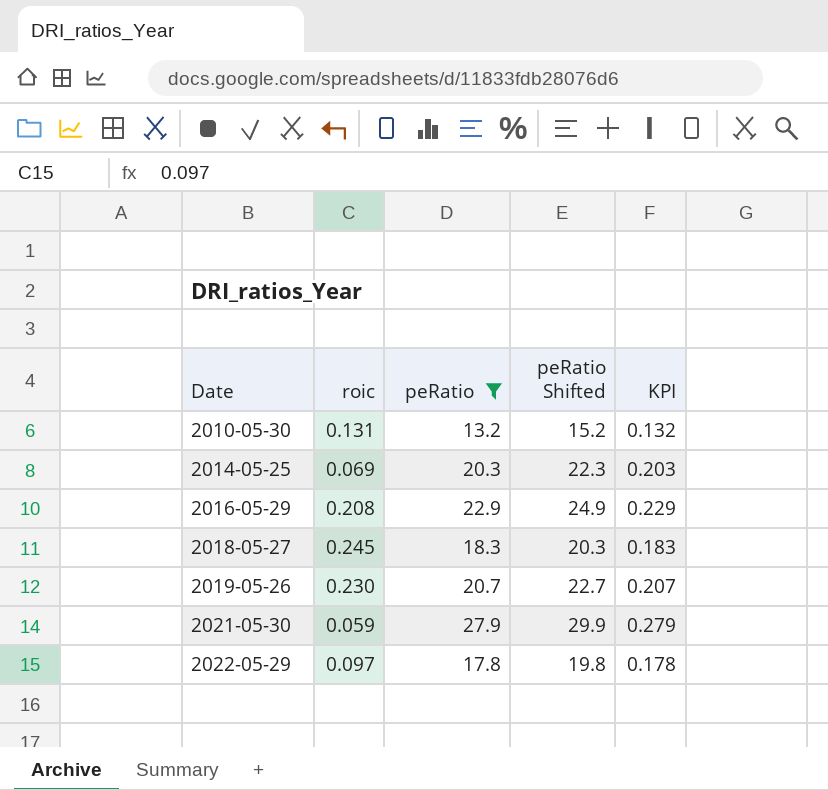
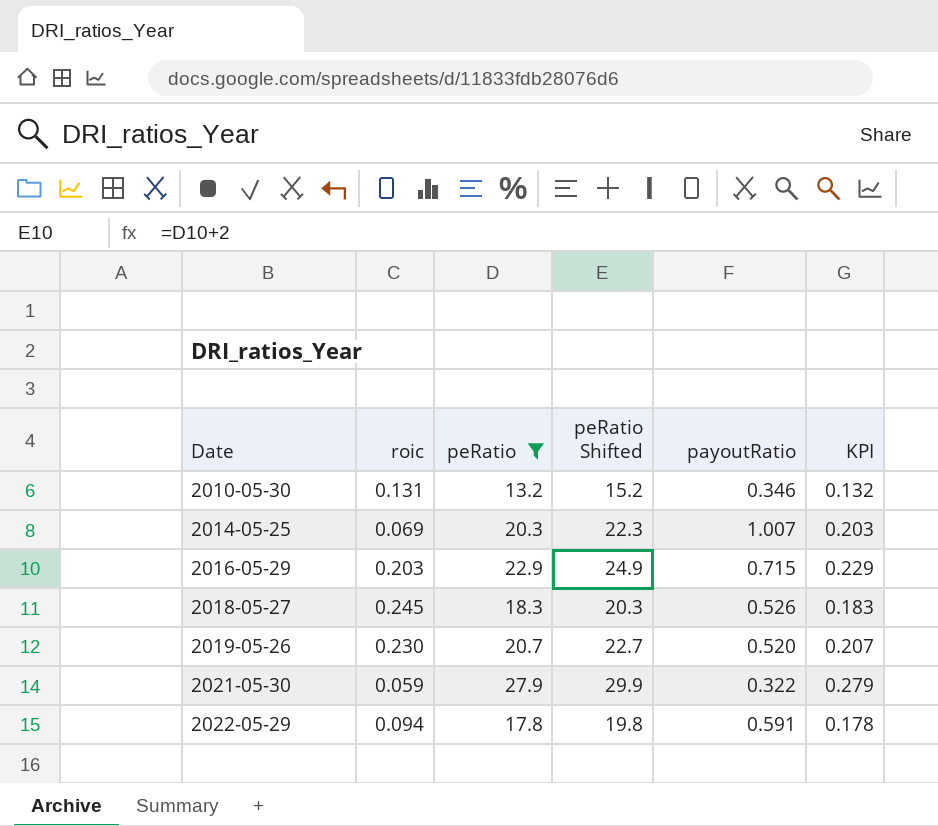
column payoutRatio | position: none -> 5
2016-05-29 | roic: 0.208 -> 0.203
2022-05-29 | roic: 0.097 -> 0.094

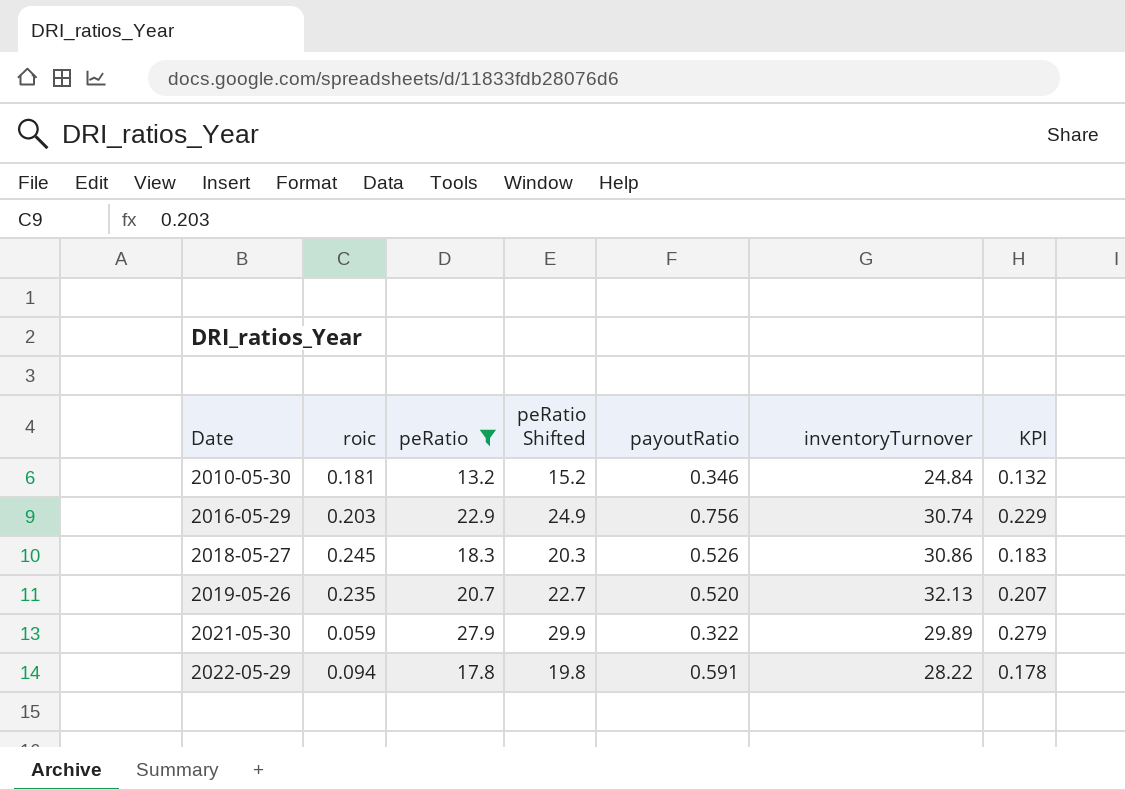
column inventoryTurnover | position: none -> 6
row 2014-05-25: 0.069 | 20.3 | 22.3 | 1.007 | 0.203 -> none
2010-05-30 | roic: 0.131 -> 0.181
2016-05-29 | payoutRatio: 0.715 -> 0.756
2019-05-26 | roic: 0.230 -> 0.235

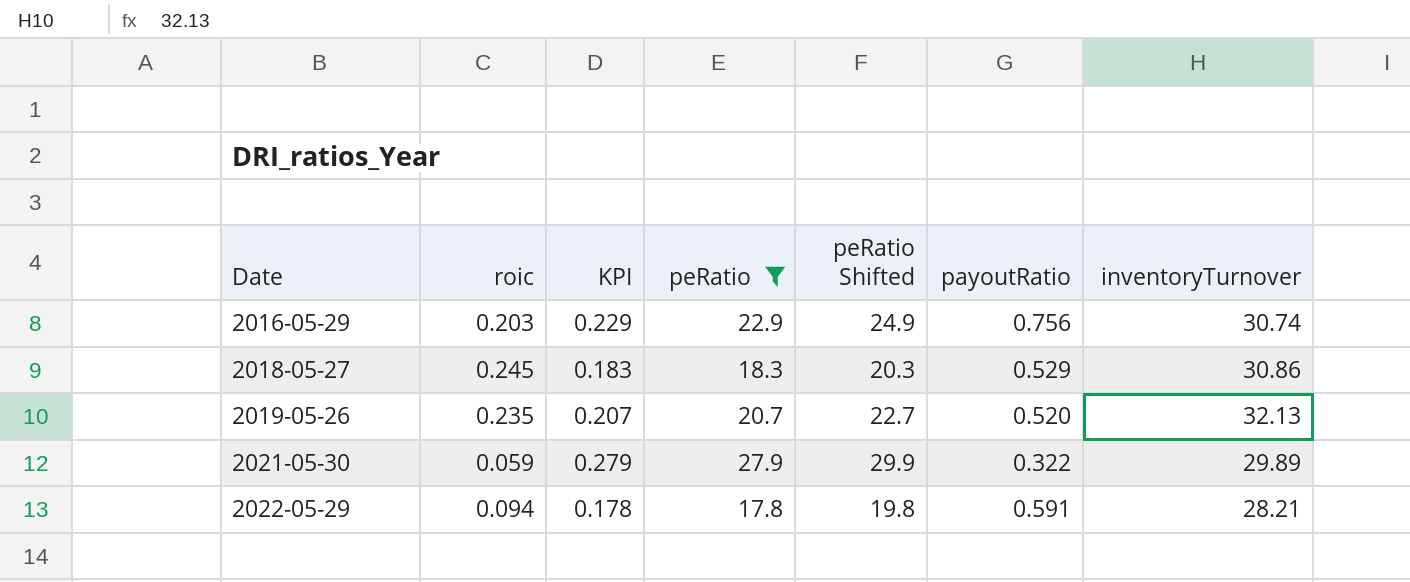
column KPI | position: 7 -> 3
row 2010-05-30: 0.181 | 13.2 | 15.2 | 0.346 | 24.84 | 0.132 -> none
2018-05-27 | payoutRatio: 0.526 -> 0.529
2022-05-29 | inventoryTurnover: 28.22 -> 28.21

